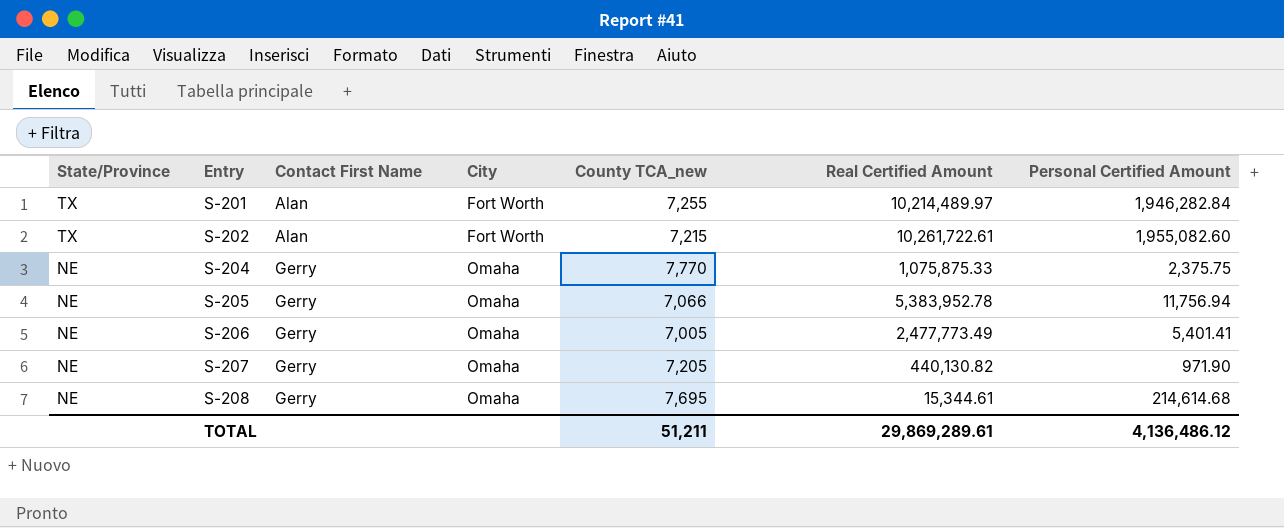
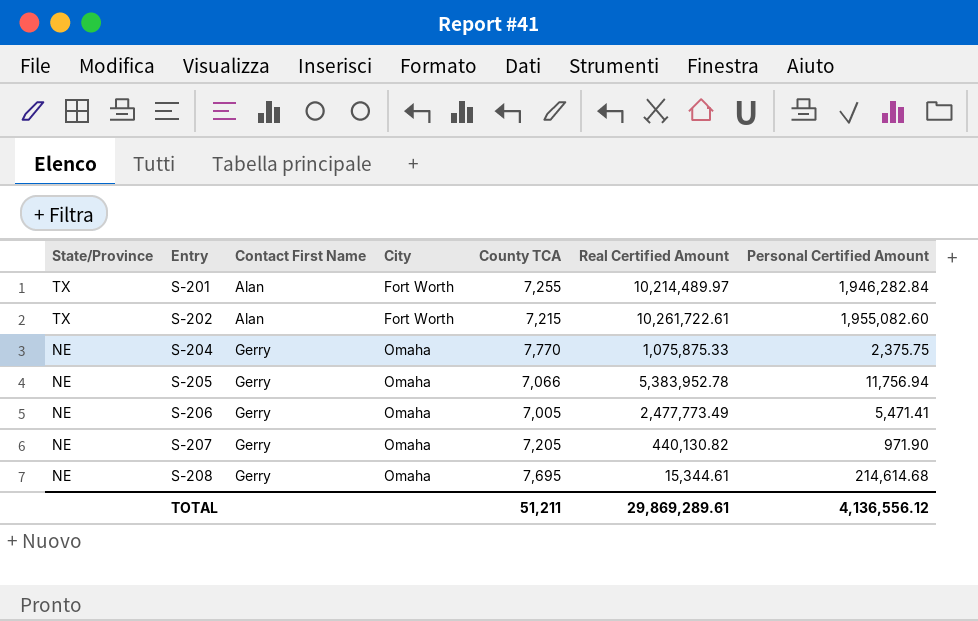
column name: County TCA_new -> County TCA
S-206 | Personal Certified Amount: 5,401.41 -> 5,471.41
TOTAL | Personal Certified Amount: 4,136,486.12 -> 4,136,556.12

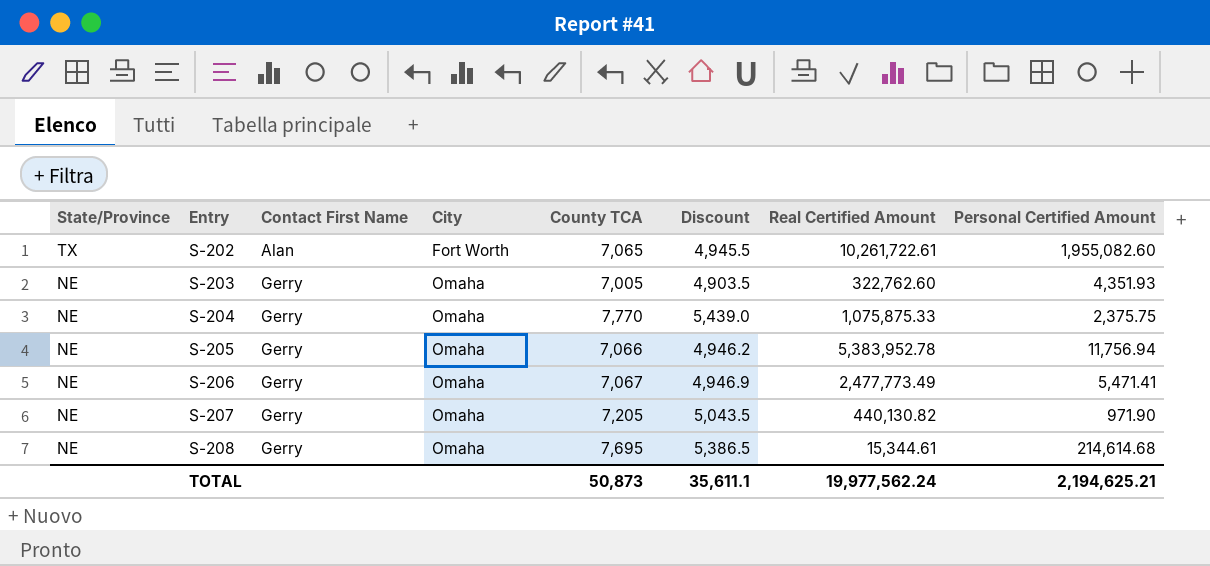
column Discount | formula: none -> [County TCA] * 0.7
row S-201: TX | Alan | Fort Worth | 7,255 | 10,214,489.97 | 1,946,282.84 -> none
S-202 | County TCA: 7,215 -> 7,065
row S-203: none -> NE | Gerry | Omaha | 7,005 | 4,903.5 | 322,762.60 | 4,351.93
S-206 | County TCA: 7,005 -> 7,067
TOTAL | County TCA: 51,211 -> 50,873
TOTAL | Real Certified Amount: 29,869,289.61 -> 19,977,562.24
TOTAL | Personal Certified Amount: 4,136,556.12 -> 2,194,625.21

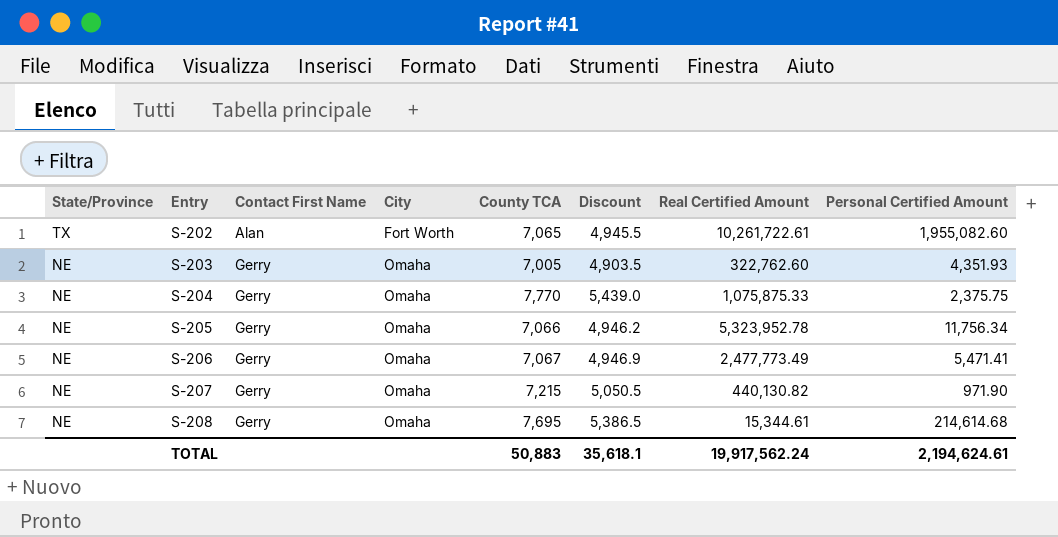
S-205 | Real Certified Amount: 5,383,952.78 -> 5,323,952.78
S-205 | Personal Certified Amount: 11,756.94 -> 11,756.34
S-207 | County TCA: 7,205 -> 7,215
S-207 | Discount: 5,043.5 -> 5,050.5
TOTAL | County TCA: 50,873 -> 50,883
TOTAL | Discount: 35,611.1 -> 35,618.1
TOTAL | Real Certified Amount: 19,977,562.24 -> 19,917,562.24
TOTAL | Personal Certified Amount: 2,194,625.21 -> 2,194,624.61

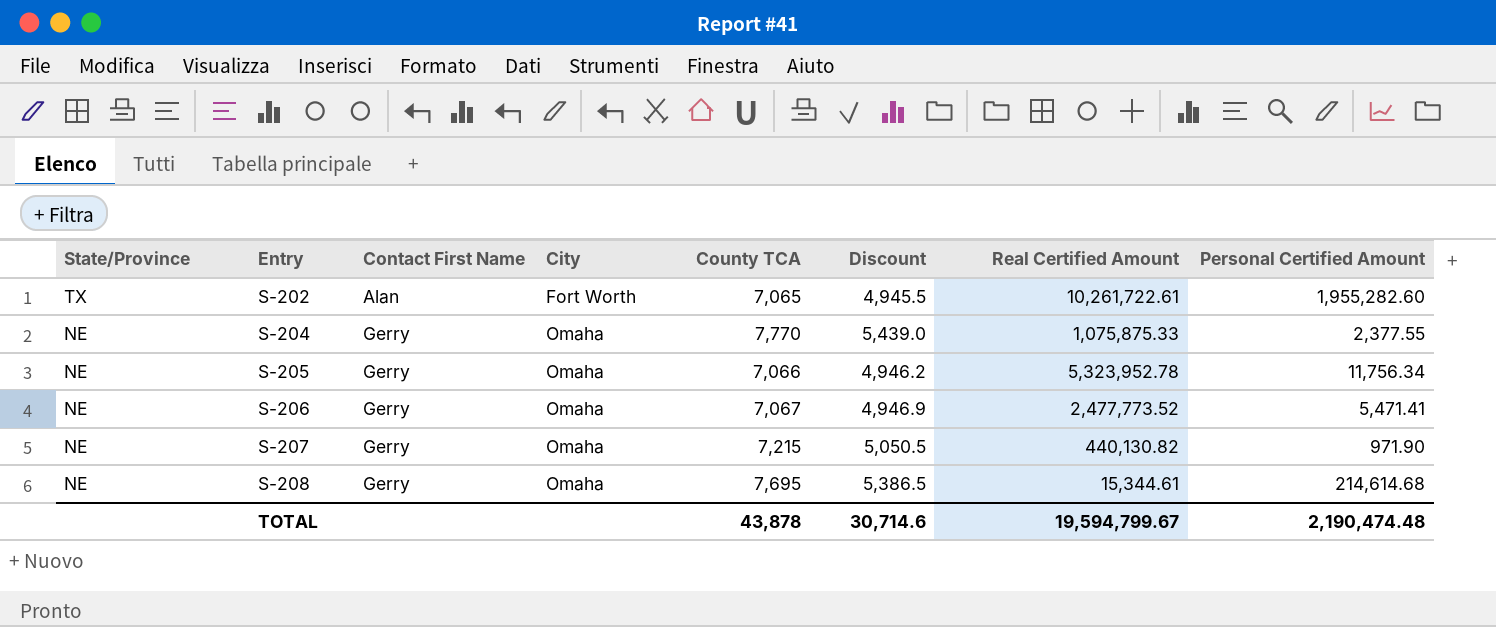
row S-203: NE | Gerry | Omaha | 7,005 | 4,903.5 | 322,762.60 | 4,351.93 -> none
S-202 | Personal Certified Amount: 1,955,082.60 -> 1,955,282.60
S-204 | Personal Certified Amount: 2,375.75 -> 2,377.55
S-206 | Real Certified Amount: 2,477,773.49 -> 2,477,773.52
TOTAL | County TCA: 50,883 -> 43,878
TOTAL | Discount: 35,618.1 -> 30,714.6
TOTAL | Real Certified Amount: 19,917,562.24 -> 19,594,799.67
TOTAL | Personal Certified Amount: 2,194,624.61 -> 2,190,474.48

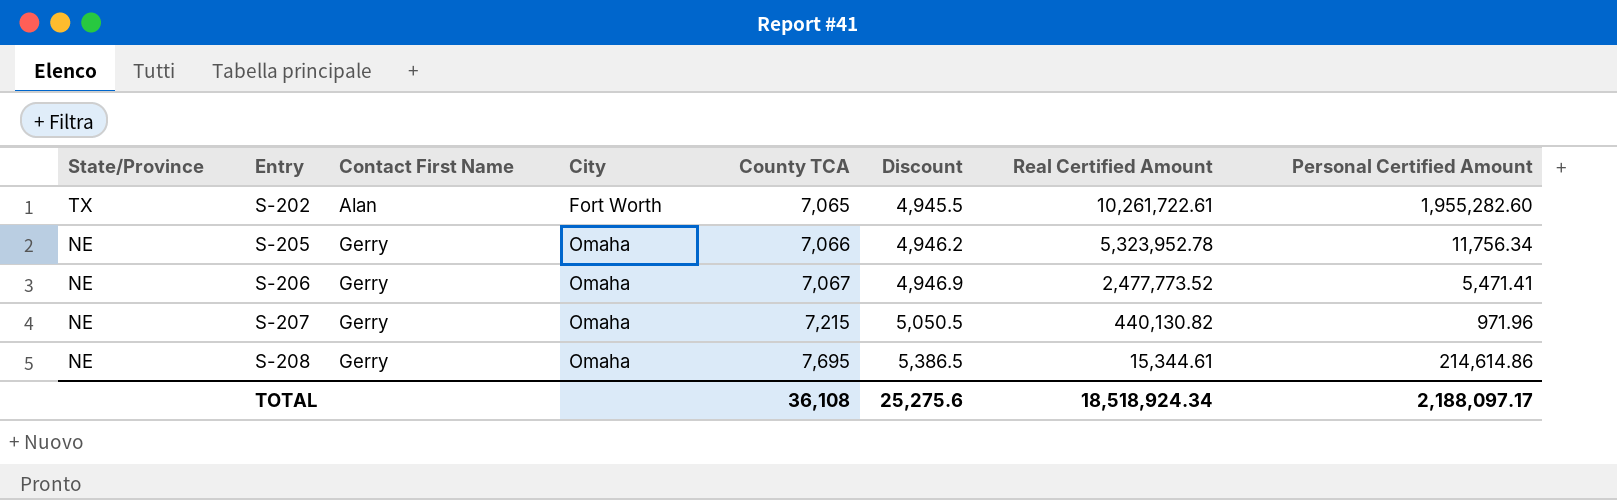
row S-204: NE | Gerry | Omaha | 7,770 | 5,439.0 | 1,075,875.33 | 2,377.55 -> none
S-207 | Personal Certified Amount: 971.90 -> 971.96
S-208 | Personal Certified Amount: 214,614.68 -> 214,614.86
TOTAL | County TCA: 43,878 -> 36,108
TOTAL | Discount: 30,714.6 -> 25,275.6
TOTAL | Real Certified Amount: 19,594,799.67 -> 18,518,924.34
TOTAL | Personal Certified Amount: 2,190,474.48 -> 2,188,097.17

